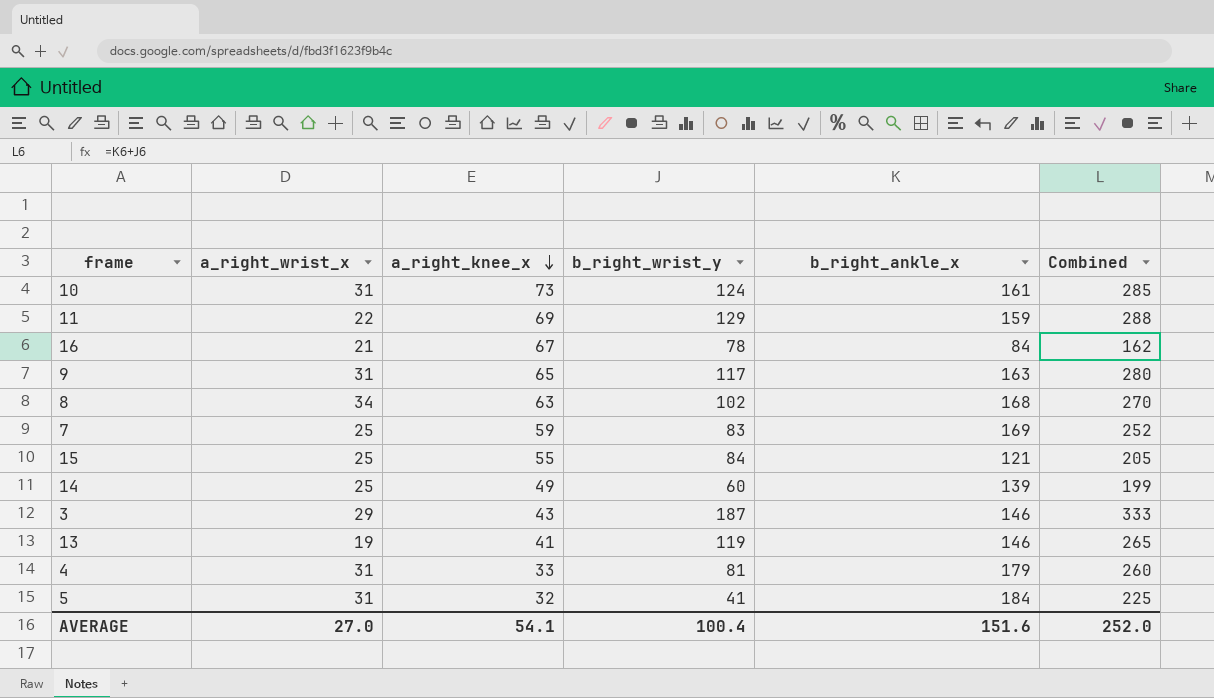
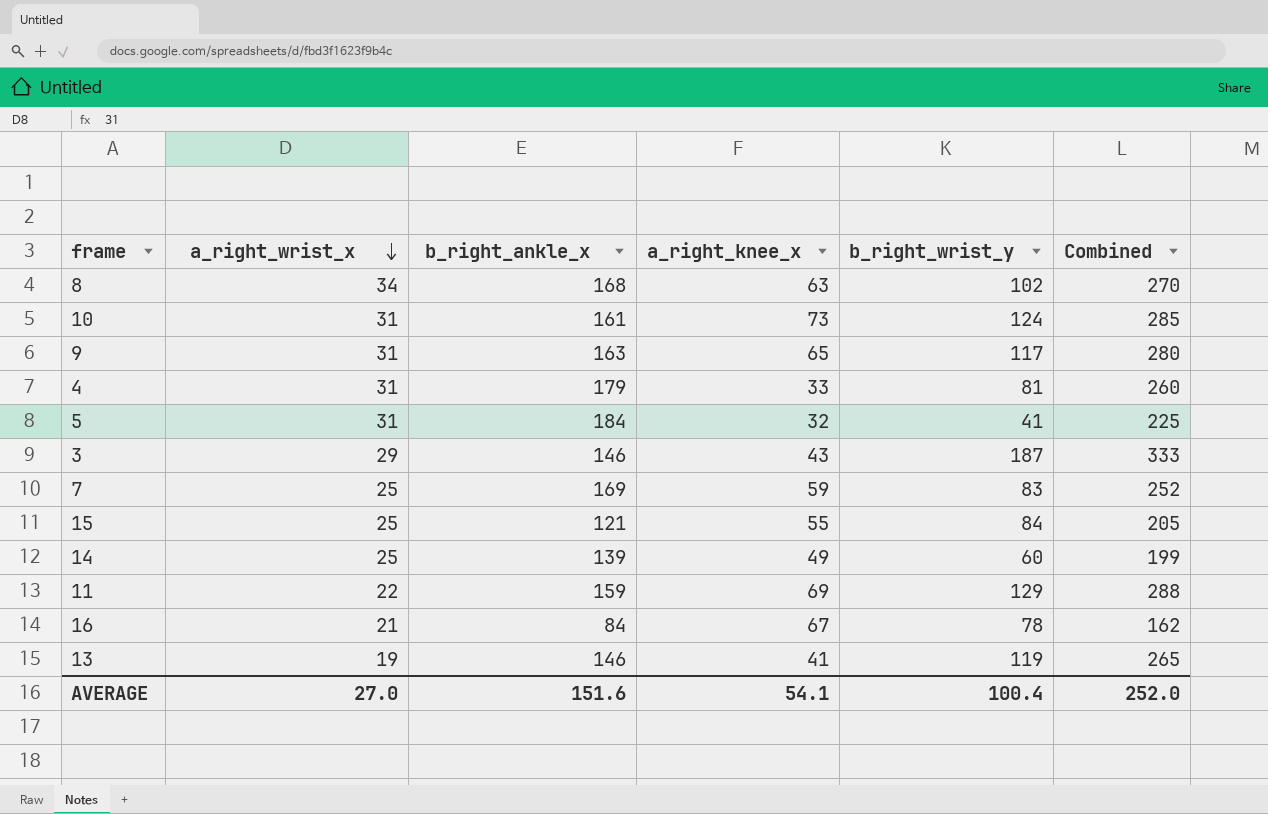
row order: a_right_knee_x descending -> a_right_wrist_x descending
column b_right_ankle_x | position: 5 -> 3

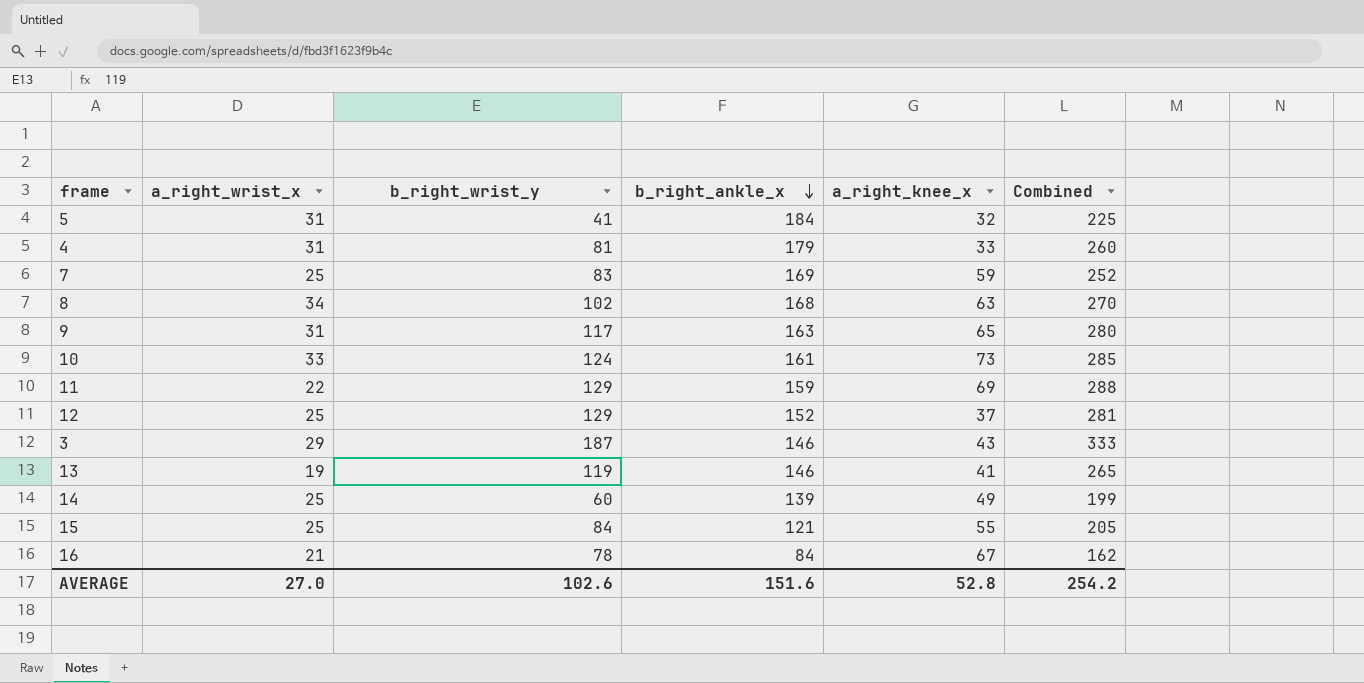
row order: a_right_wrist_x descending -> b_right_ankle_x descending
column b_right_wrist_y | position: 5 -> 3
10 | a_right_wrist_x: 31 -> 33
row 12: none -> 25 | 129 | 152 | 37 | 281
AVERAGE | b_right_wrist_y: 100.4 -> 102.6
AVERAGE | a_right_knee_x: 54.1 -> 52.8
AVERAGE | Combined: 252.0 -> 254.2

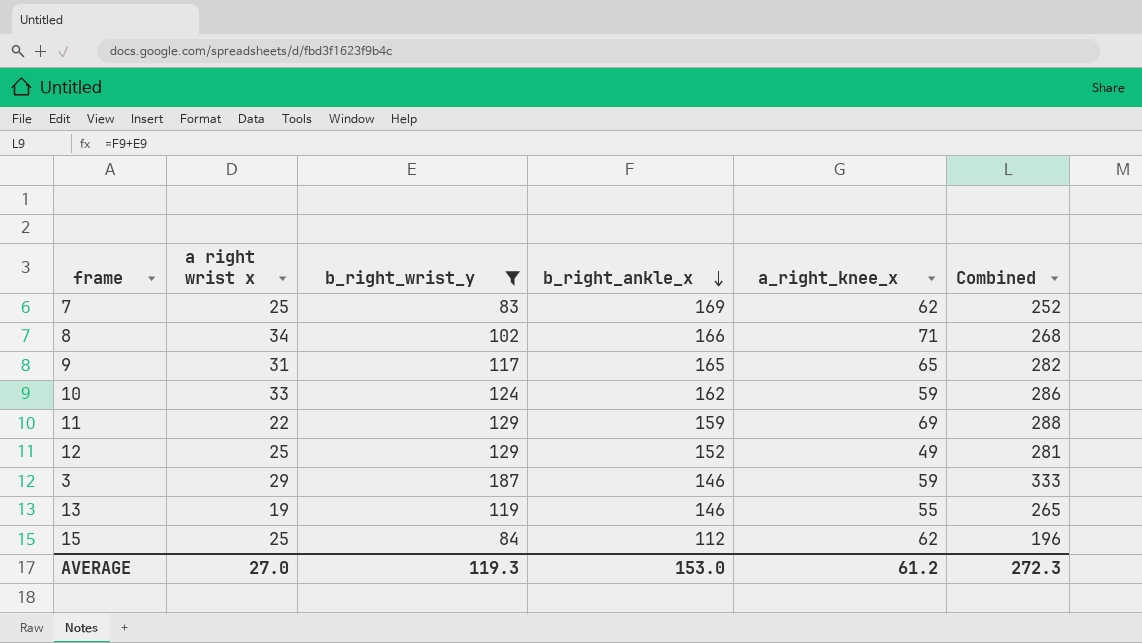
filter: none -> b_right_wrist_y >= 83
column name: a_right_wrist_x -> a right wrist x
7 | a_right_knee_x: 59 -> 62
8 | b_right_ankle_x: 168 -> 166
8 | a_right_knee_x: 63 -> 71
8 | Combined: 270 -> 268
9 | b_right_ankle_x: 163 -> 165
9 | Combined: 280 -> 282
10 | b_right_ankle_x: 161 -> 162
10 | a_right_knee_x: 73 -> 59
10 | Combined: 285 -> 286
12 | a_right_knee_x: 37 -> 49
3 | a_right_knee_x: 43 -> 59
13 | a_right_knee_x: 41 -> 55
15 | b_right_ankle_x: 121 -> 112
15 | a_right_knee_x: 55 -> 62
15 | Combined: 205 -> 196
AVERAGE | b_right_wrist_y: 102.6 -> 119.3
AVERAGE | b_right_ankle_x: 151.6 -> 153.0
AVERAGE | a_right_knee_x: 52.8 -> 61.2
AVERAGE | Combined: 254.2 -> 272.3

